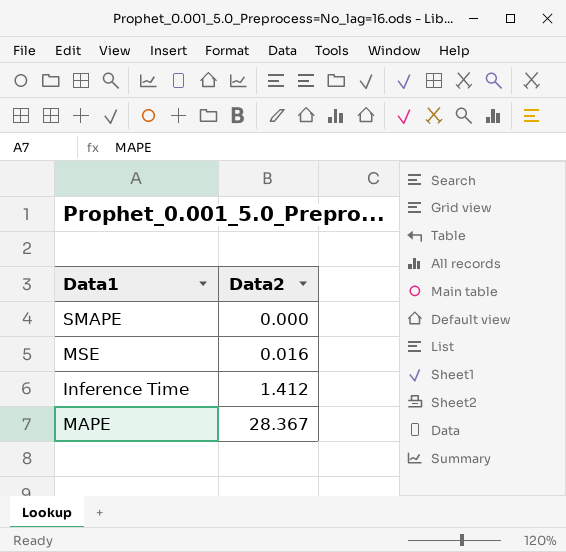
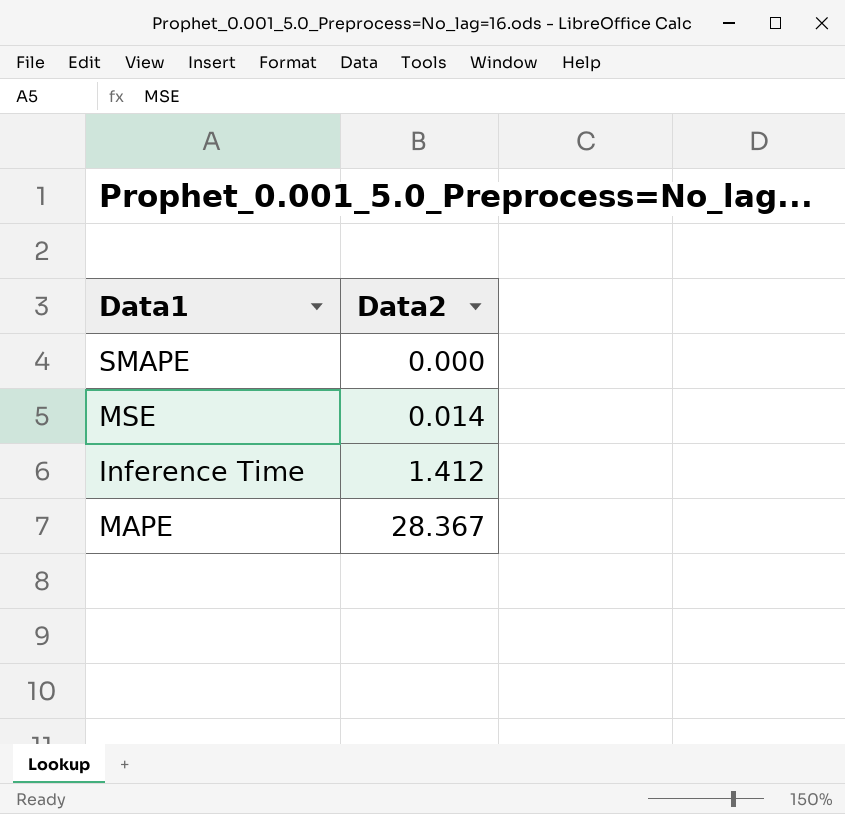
MSE | Data2: 0.016 -> 0.014

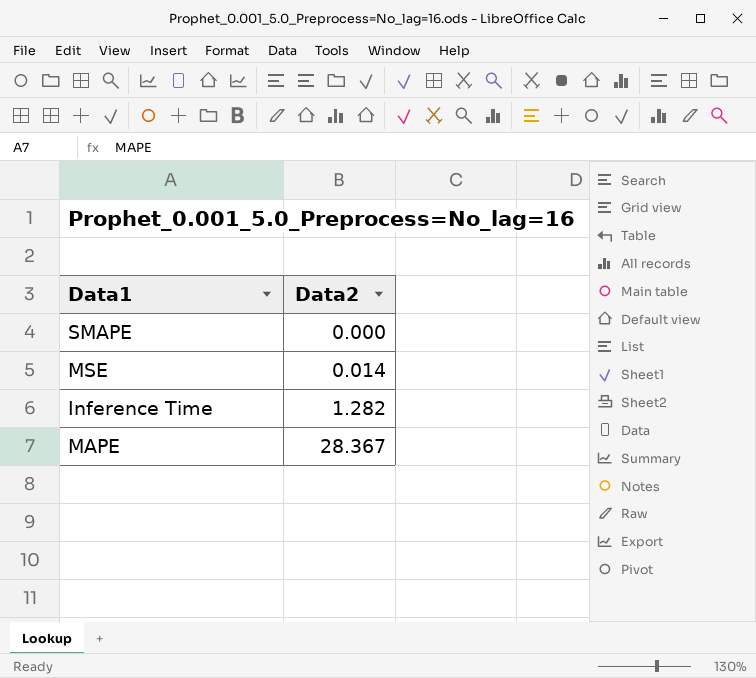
Inference Time | Data2: 1.412 -> 1.282

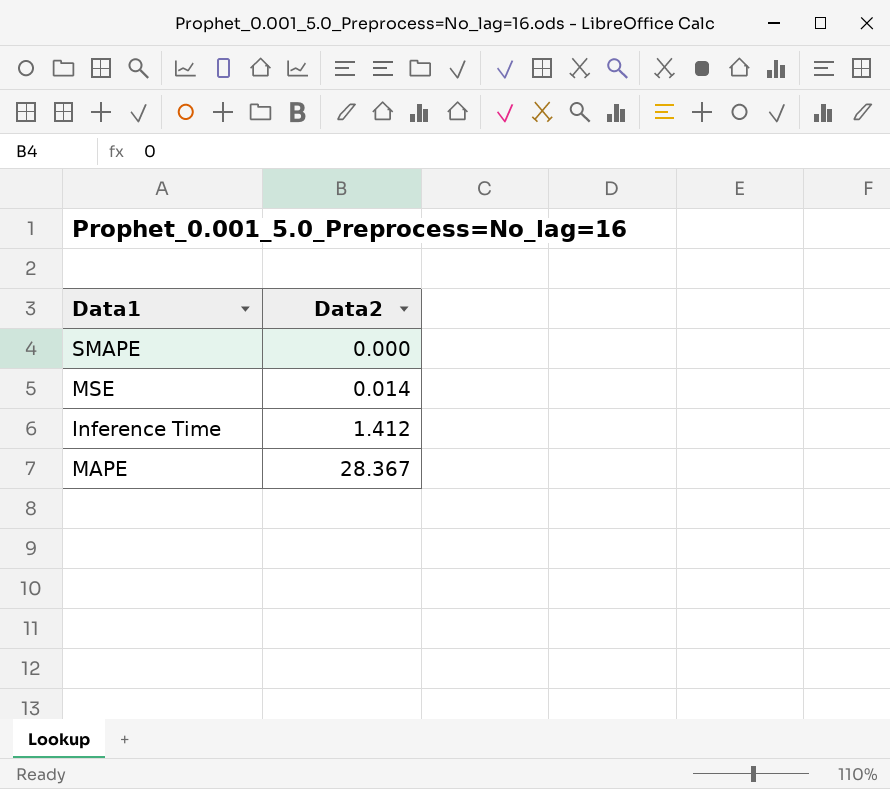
Inference Time | Data2: 1.282 -> 1.412

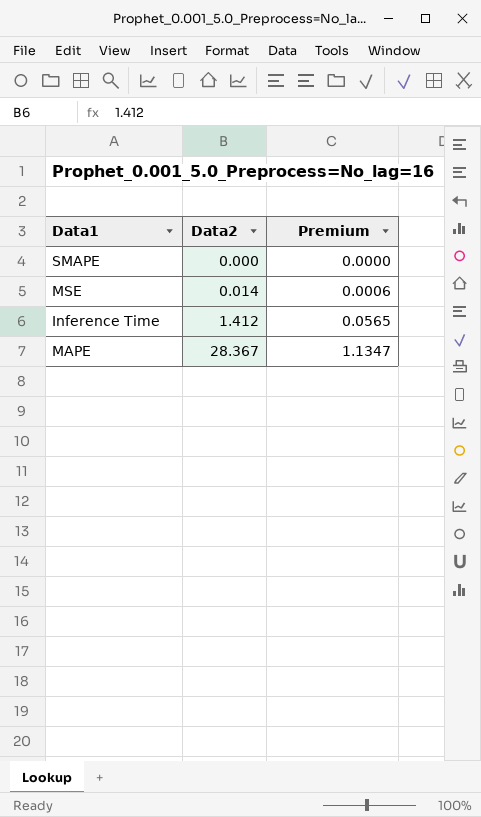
column Premium | formula: none -> [Data2] * 0.04

